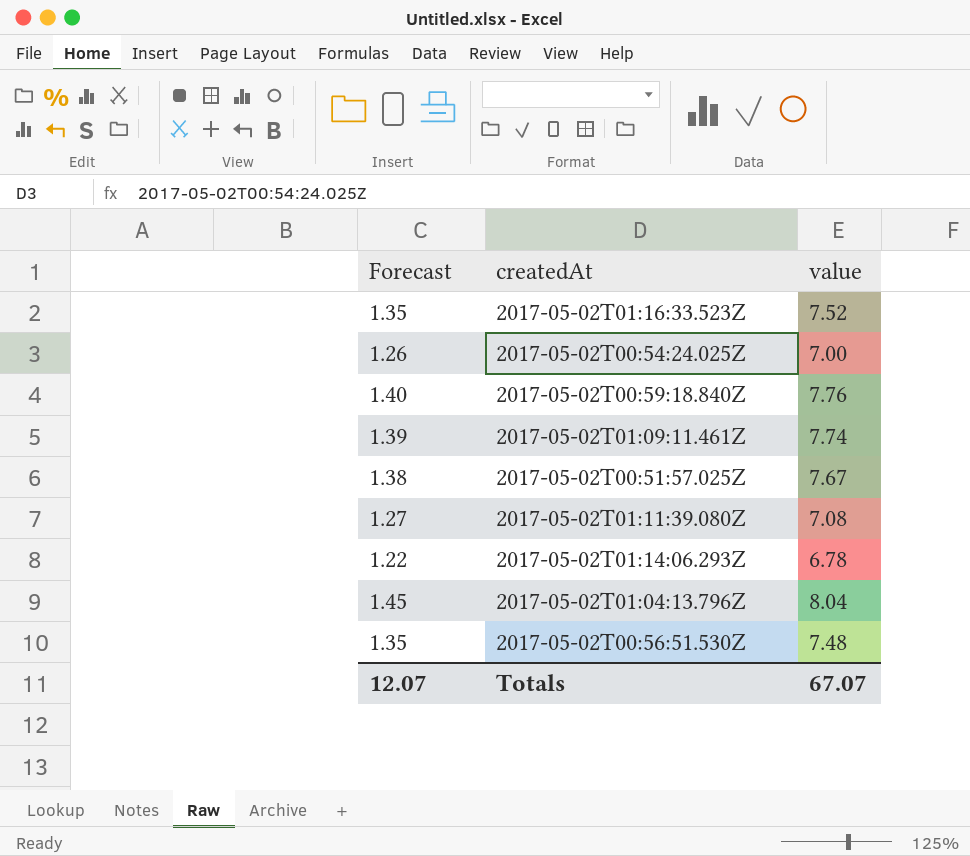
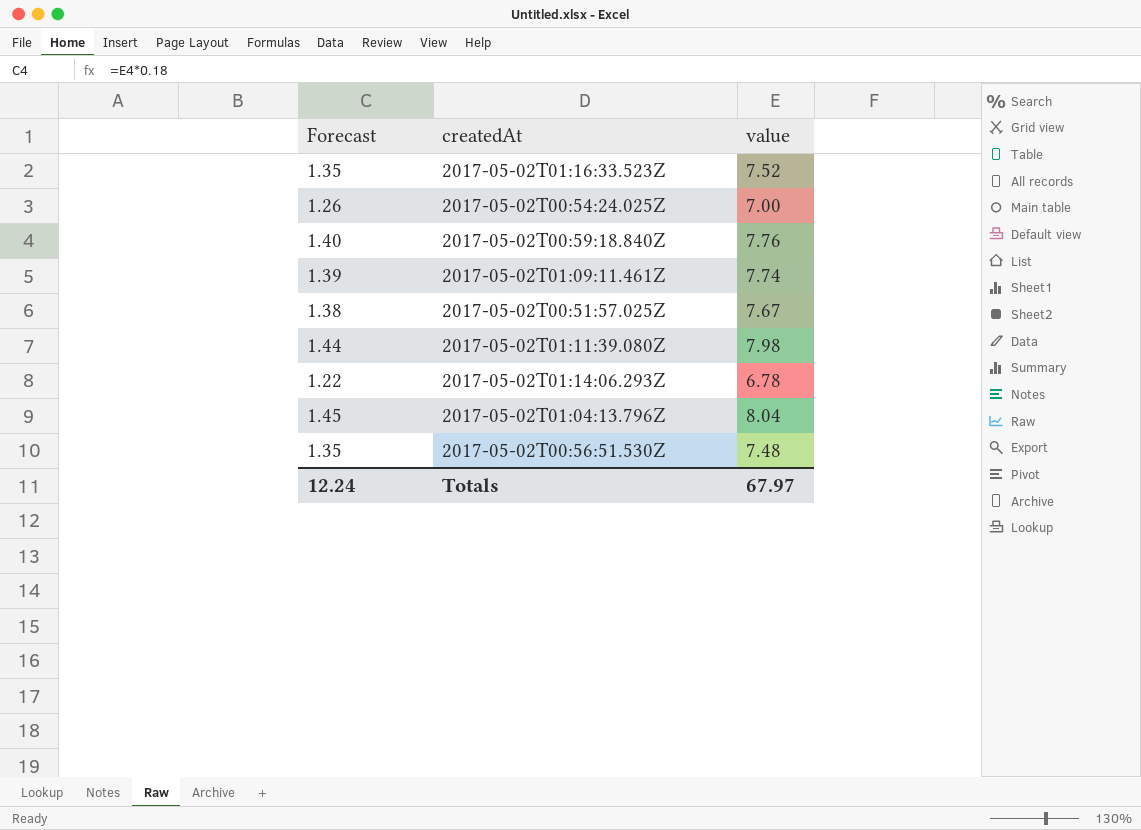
2017-05-02T01:11:39.080Z | Forecast: 1.27 -> 1.44
2017-05-02T01:11:39.080Z | value: 7.08 -> 7.98
Totals | Forecast: 12.07 -> 12.24
Totals | value: 67.07 -> 67.97

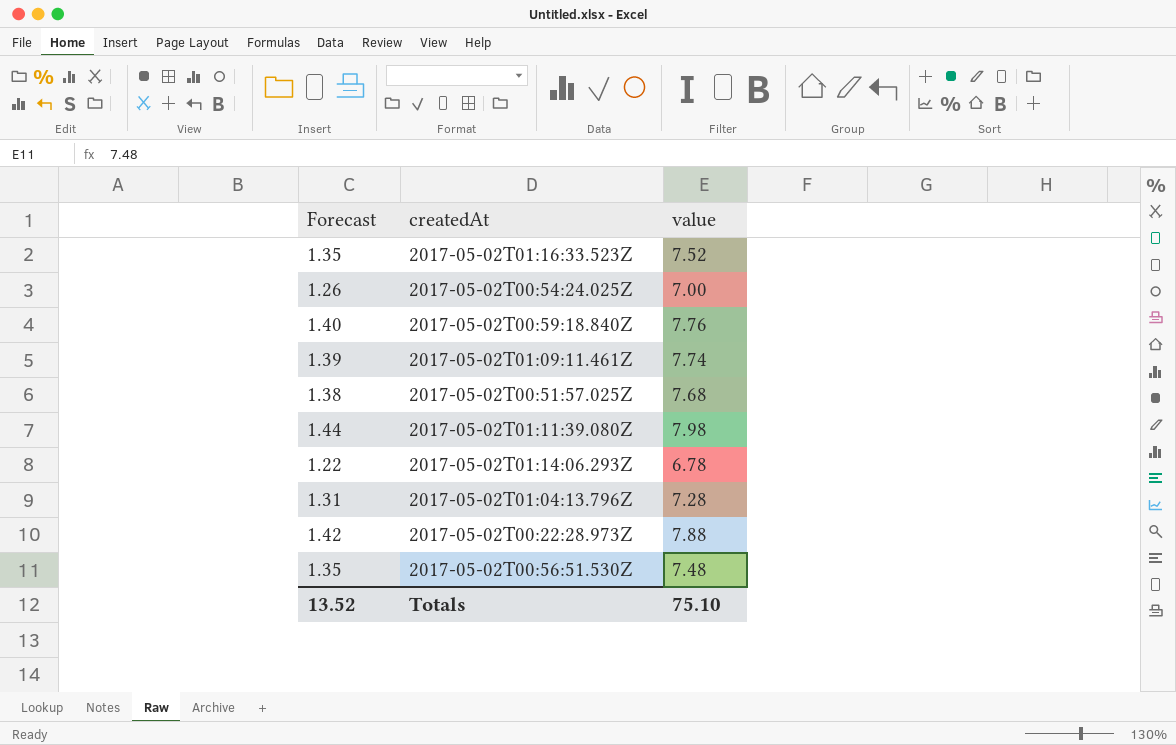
2017-05-02T00:51:57.025Z | value: 7.67 -> 7.68
2017-05-02T01:04:13.796Z | Forecast: 1.45 -> 1.31
2017-05-02T01:04:13.796Z | value: 8.04 -> 7.28
row 2017-05-02T00:22:28.973Z: none -> 1.42 | 7.88
Totals | Forecast: 12.24 -> 13.52
Totals | value: 67.97 -> 75.10

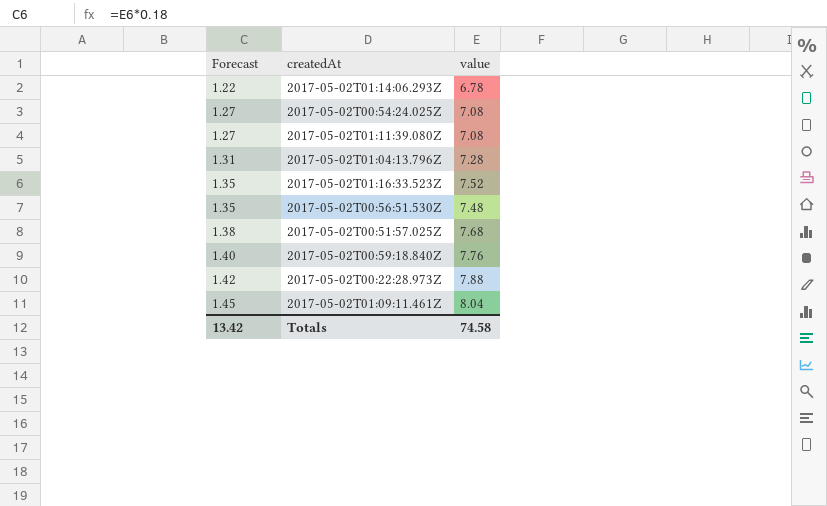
row order: none -> Forecast ascending
2017-05-02T00:54:24.025Z | Forecast: 1.26 -> 1.27
2017-05-02T00:54:24.025Z | value: 7.00 -> 7.08
2017-05-02T01:11:39.080Z | Forecast: 1.44 -> 1.27
2017-05-02T01:11:39.080Z | value: 7.98 -> 7.08
2017-05-02T01:09:11.461Z | Forecast: 1.39 -> 1.45
2017-05-02T01:09:11.461Z | value: 7.74 -> 8.04
Totals | Forecast: 13.52 -> 13.42
Totals | value: 75.10 -> 74.58

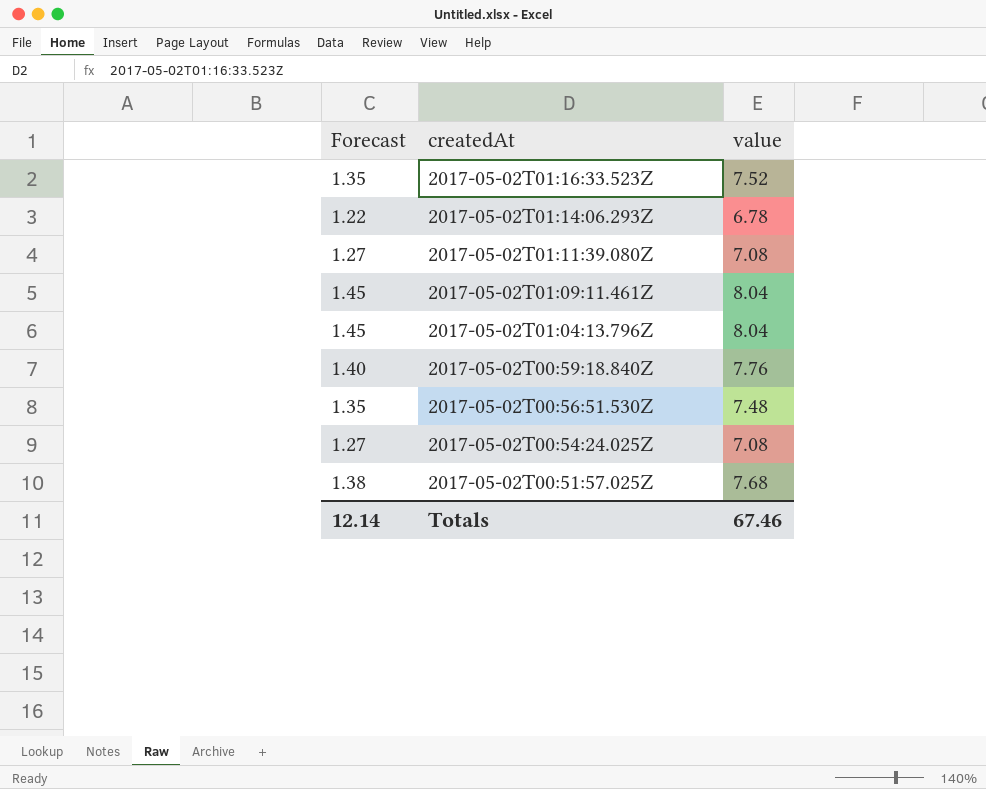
row order: Forecast ascending -> createdAt descending
row 2017-05-02T00:22:28.973Z: 1.42 | 7.88 -> none
2017-05-02T01:04:13.796Z | Forecast: 1.31 -> 1.45
2017-05-02T01:04:13.796Z | value: 7.28 -> 8.04
Totals | Forecast: 13.42 -> 12.14
Totals | value: 74.58 -> 67.46

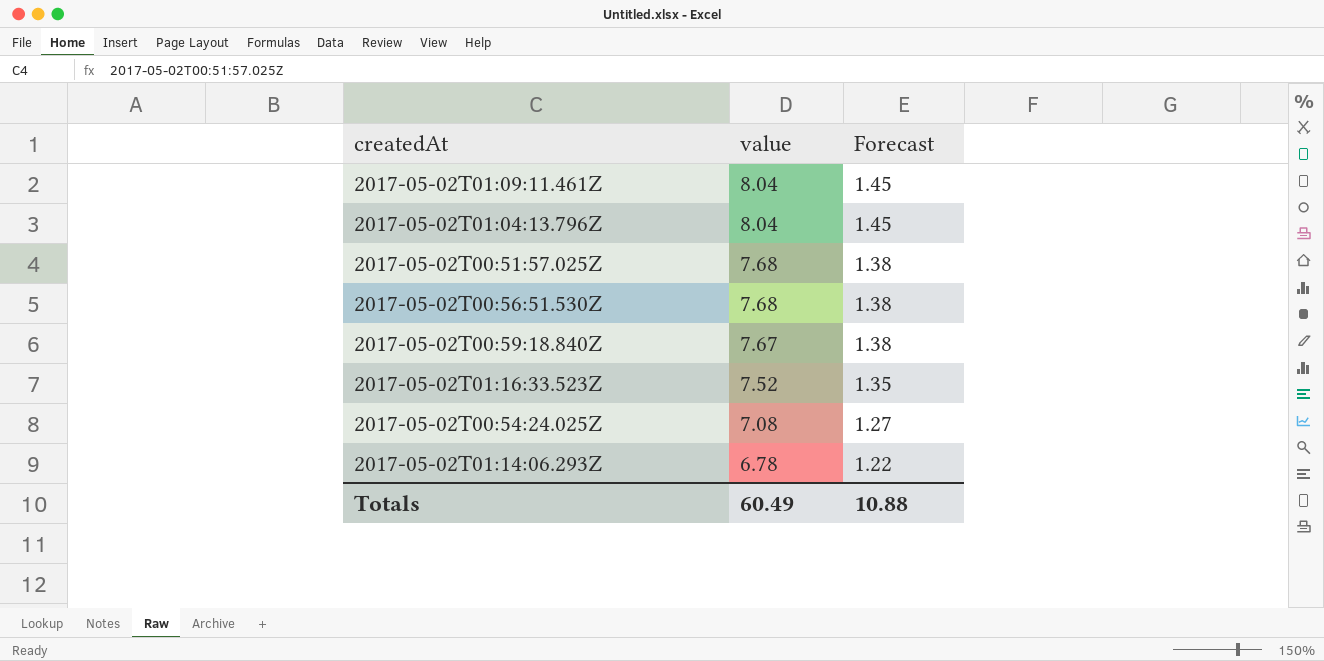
row order: createdAt descending -> value descending
column Forecast | position: 1 -> 3
row 2017-05-02T01:11:39.080Z: 1.27 | 7.08 -> none
2017-05-02T00:56:51.530Z | value: 7.48 -> 7.68
2017-05-02T00:56:51.530Z | Forecast: 1.35 -> 1.38
2017-05-02T00:59:18.840Z | value: 7.76 -> 7.67
2017-05-02T00:59:18.840Z | Forecast: 1.40 -> 1.38
Totals | value: 67.46 -> 60.49
Totals | Forecast: 12.14 -> 10.88

